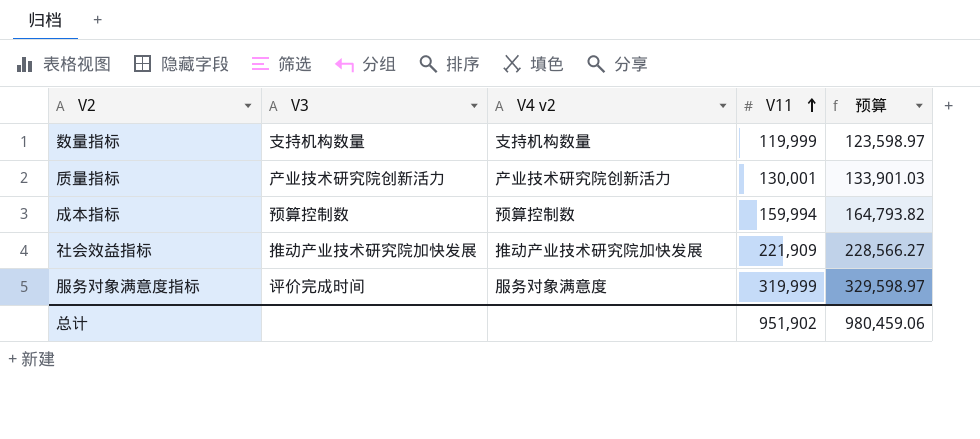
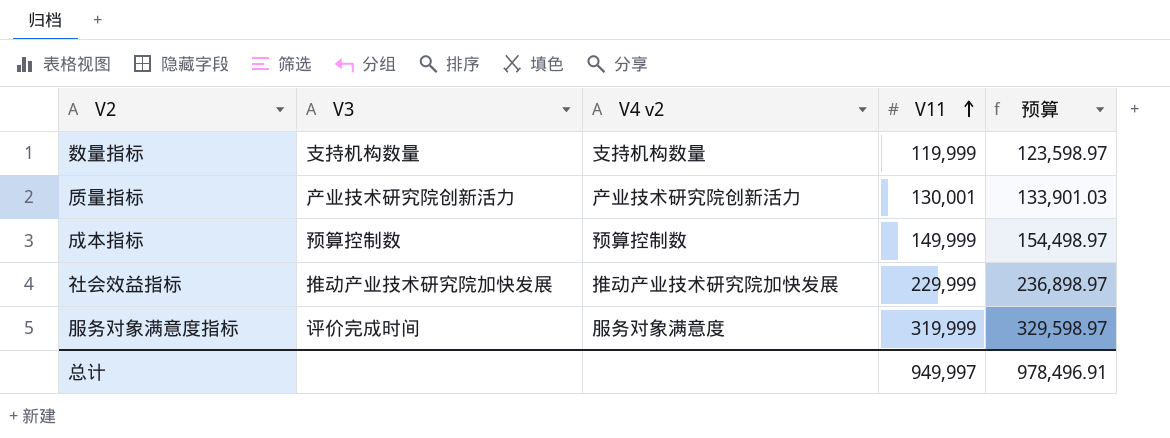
成本指标 | V11: 159,994 -> 149,999
成本指标 | 预算: 164,793.82 -> 154,498.97
社会效益指标 | V11: 221,909 -> 229,999
社会效益指标 | 预算: 228,566.27 -> 236,898.97
总计 | V11: 951,902 -> 949,997
总计 | 预算: 980,459.06 -> 978,496.91

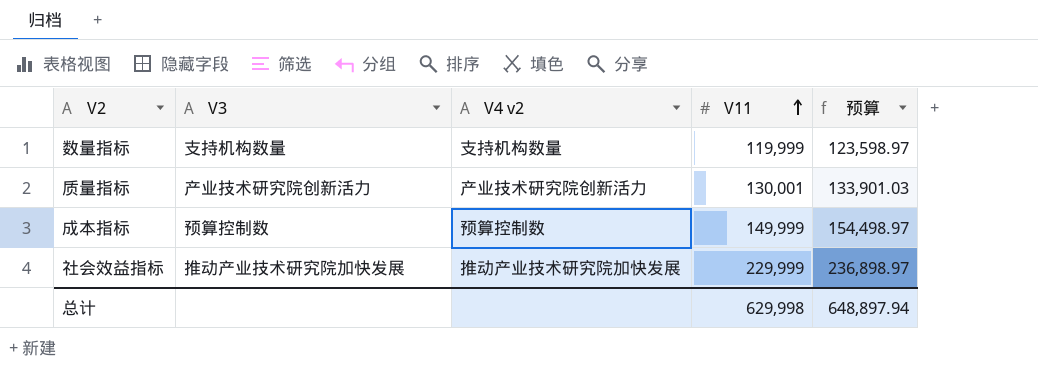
row 服务对象满意度指标: 评价完成时间 | 服务对象满意度 | 319,999 | 329,598.97 -> none
总计 | V11: 949,997 -> 629,998
总计 | 预算: 978,496.91 -> 648,897.94

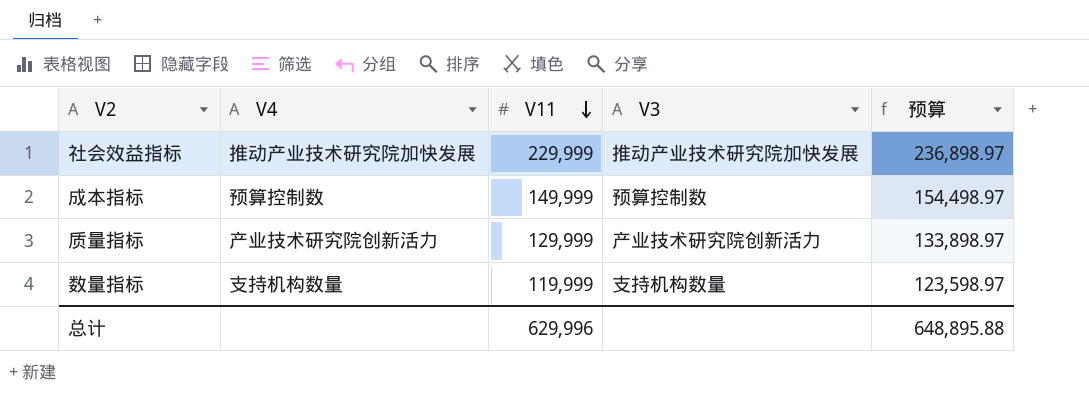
row order: V11 ascending -> V11 descending
column name: V4 v2 -> V4
column V3 | position: 2 -> 4
质量指标 | V11: 130,001 -> 129,999
质量指标 | 预算: 133,901.03 -> 133,898.97
总计 | V11: 629,998 -> 629,996
总计 | 预算: 648,897.94 -> 648,895.88

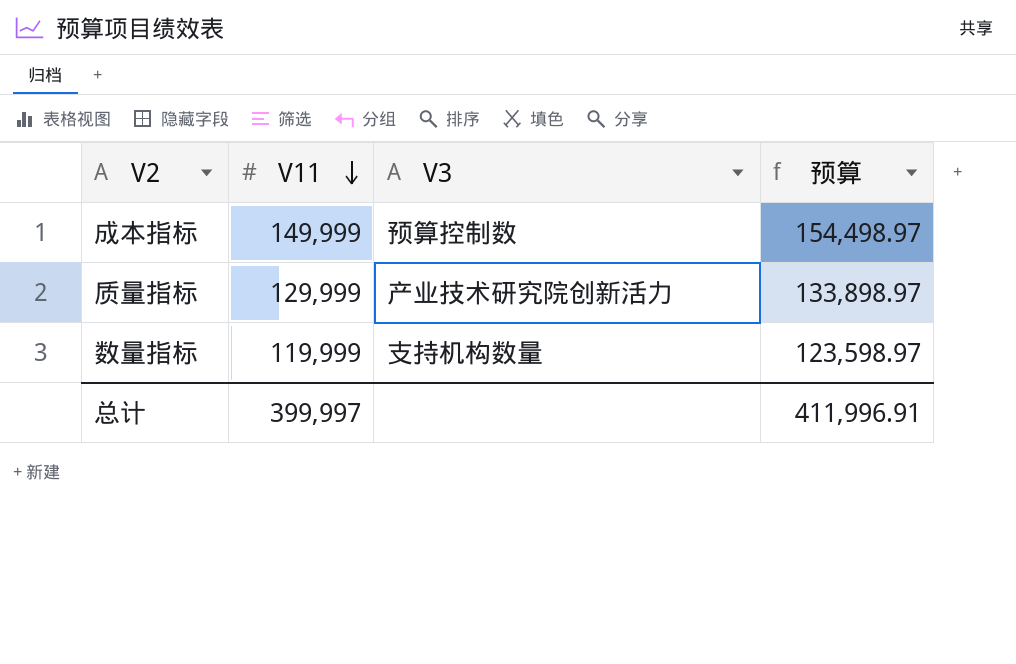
column V4 | position: 2 -> none
row 社会效益指标: 推动产业技术研究院加快发展 | 229,999 | 推动产业技术研究院加快发展 | 236,898.97 -> none
总计 | V11: 629,996 -> 399,997
总计 | 预算: 648,895.88 -> 411,996.91

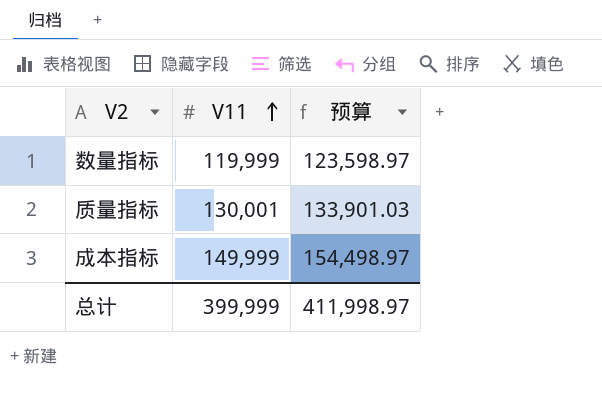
row order: V11 descending -> V11 ascending
column V3 | position: 3 -> none
质量指标 | V11: 129,999 -> 130,001
质量指标 | 预算: 133,898.97 -> 133,901.03
总计 | V11: 399,997 -> 399,999
总计 | 预算: 411,996.91 -> 411,998.97

